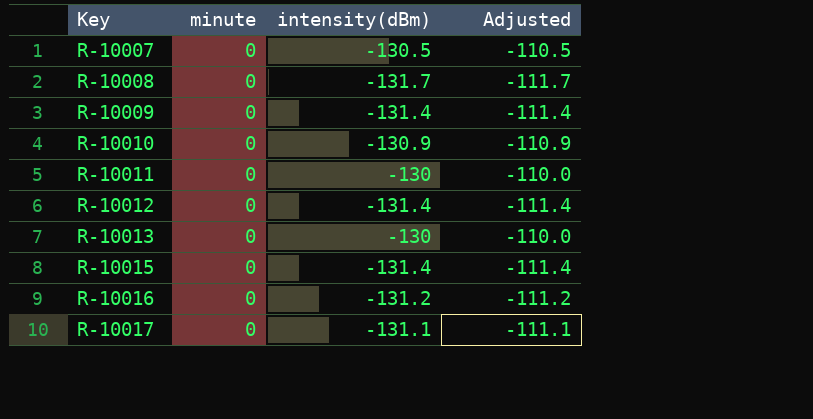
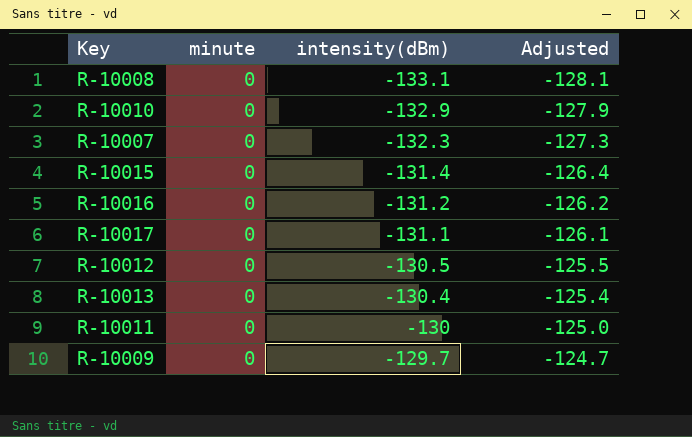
row order: Key ascending -> intensity(dBm) ascending
column Adjusted | formula: [intensity(dBm)] + 20 -> [intensity(dBm)] + 5
R-10008 | intensity(dBm): -131.7 -> -133.1
R-10010 | intensity(dBm): -130.9 -> -132.9
R-10007 | intensity(dBm): -130.5 -> -132.3
R-10012 | intensity(dBm): -131.4 -> -130.5
R-10013 | intensity(dBm): -130 -> -130.4
R-10009 | intensity(dBm): -131.4 -> -129.7

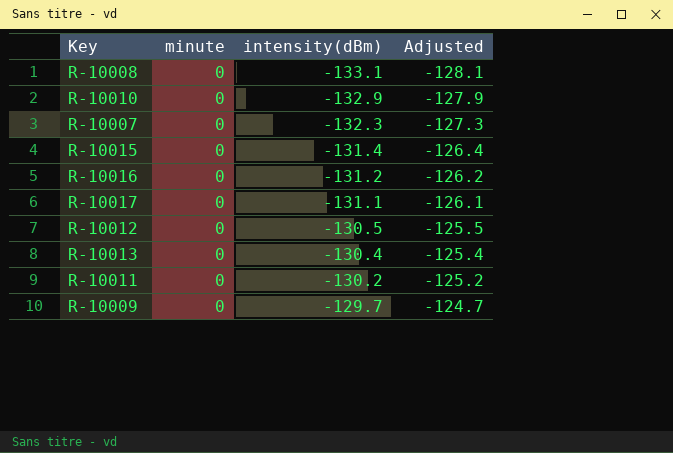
R-10011 | intensity(dBm): -130 -> -130.2
R-10011 | Adjusted: -125.0 -> -125.2

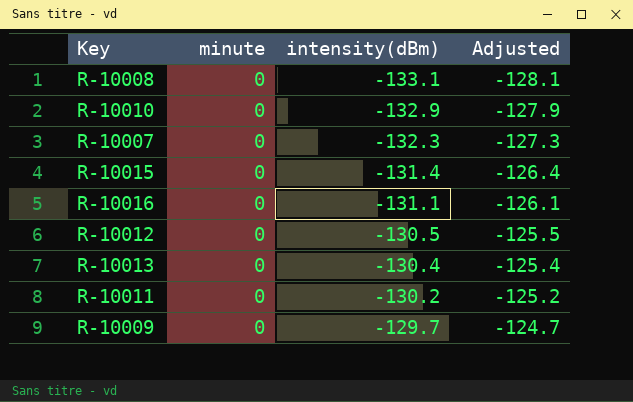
row R-10017: 0 | -131.1 | -126.1 -> none
R-10016 | intensity(dBm): -131.2 -> -131.1
R-10016 | Adjusted: -126.2 -> -126.1

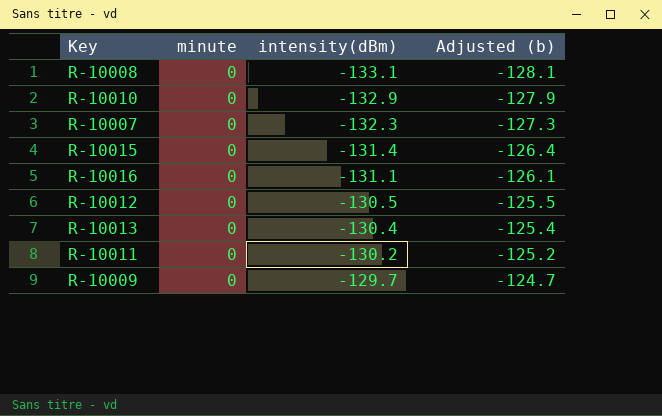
column name: Adjusted -> Adjusted (b)

